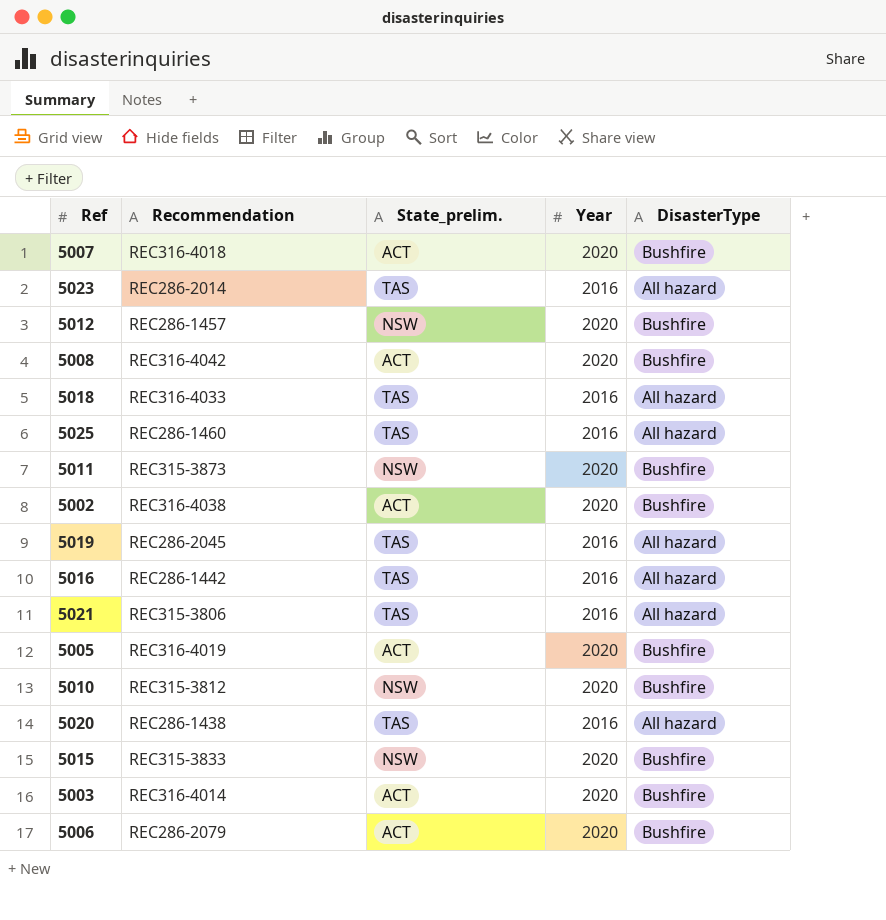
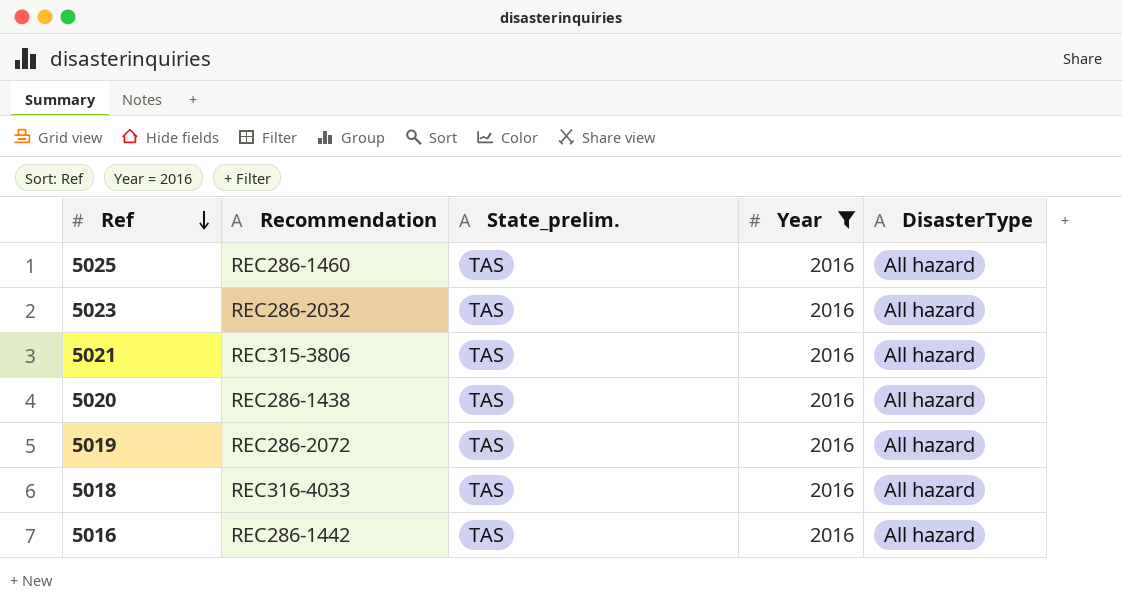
filter: none -> Year = 2016
row order: none -> Ref descending
5023 | Recommendation: REC286-2014 -> REC286-2032
5019 | Recommendation: REC286-2045 -> REC286-2072

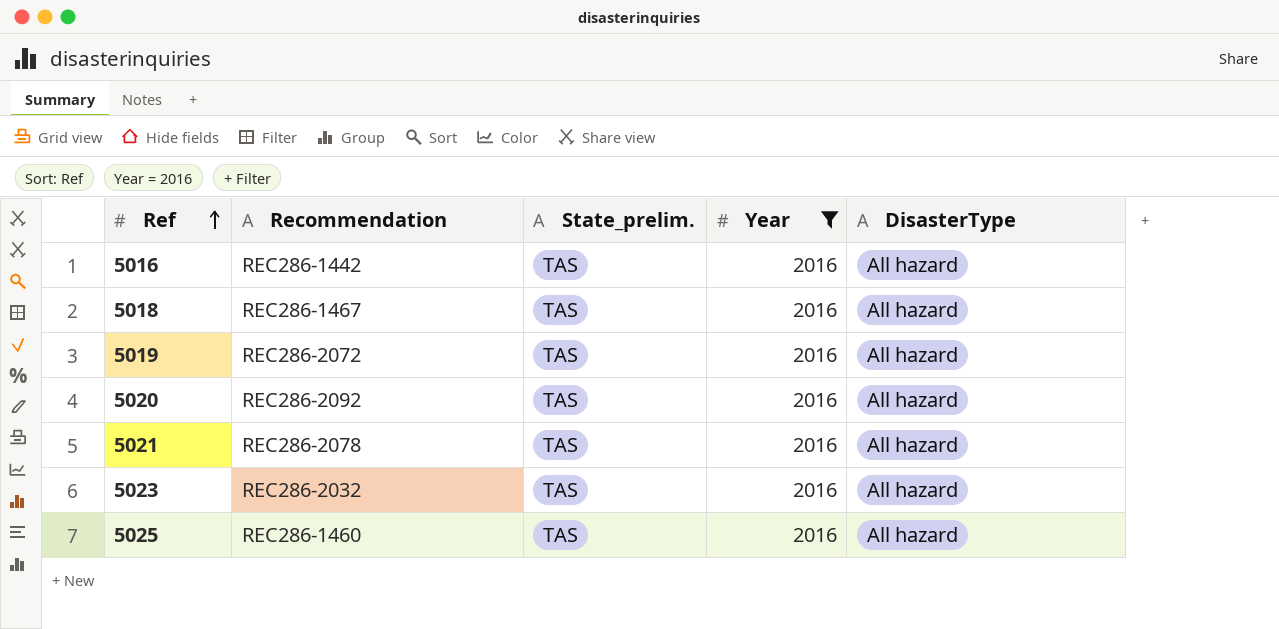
row order: Ref descending -> Ref ascending
5018 | Recommendation: REC316-4033 -> REC286-1467
5020 | Recommendation: REC286-1438 -> REC286-2092
5021 | Recommendation: REC315-3806 -> REC286-2078

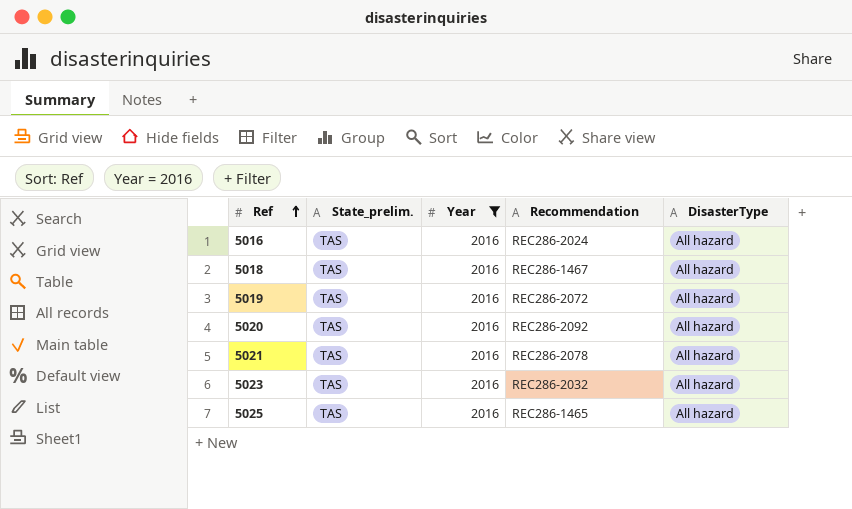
column Recommendation | position: 2 -> 4
5016 | Recommendation: REC286-1442 -> REC286-2024
5025 | Recommendation: REC286-1460 -> REC286-1465

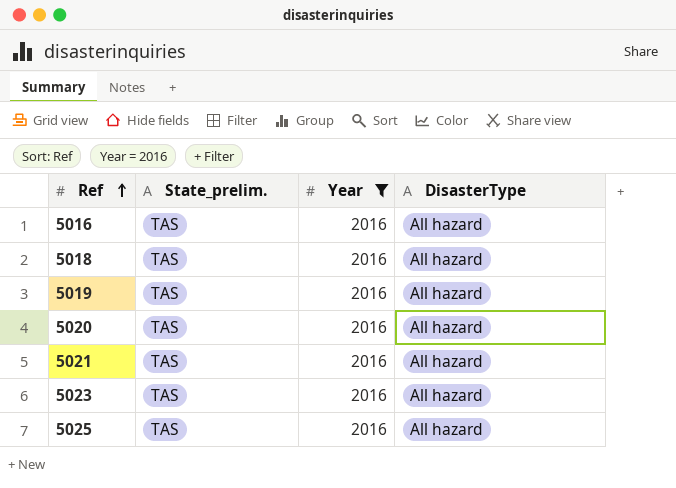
column Recommendation | position: 4 -> none

